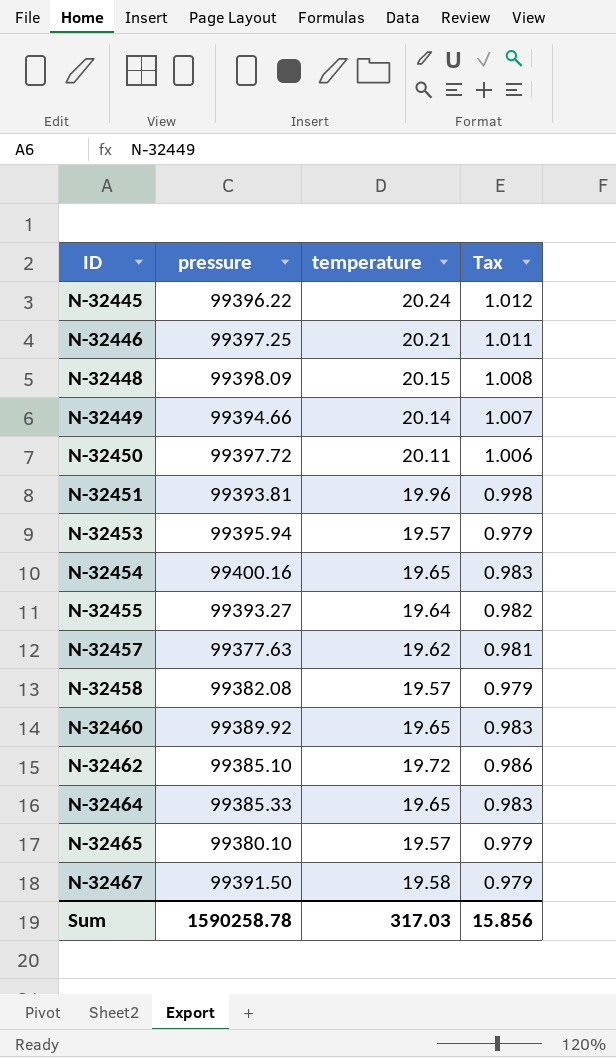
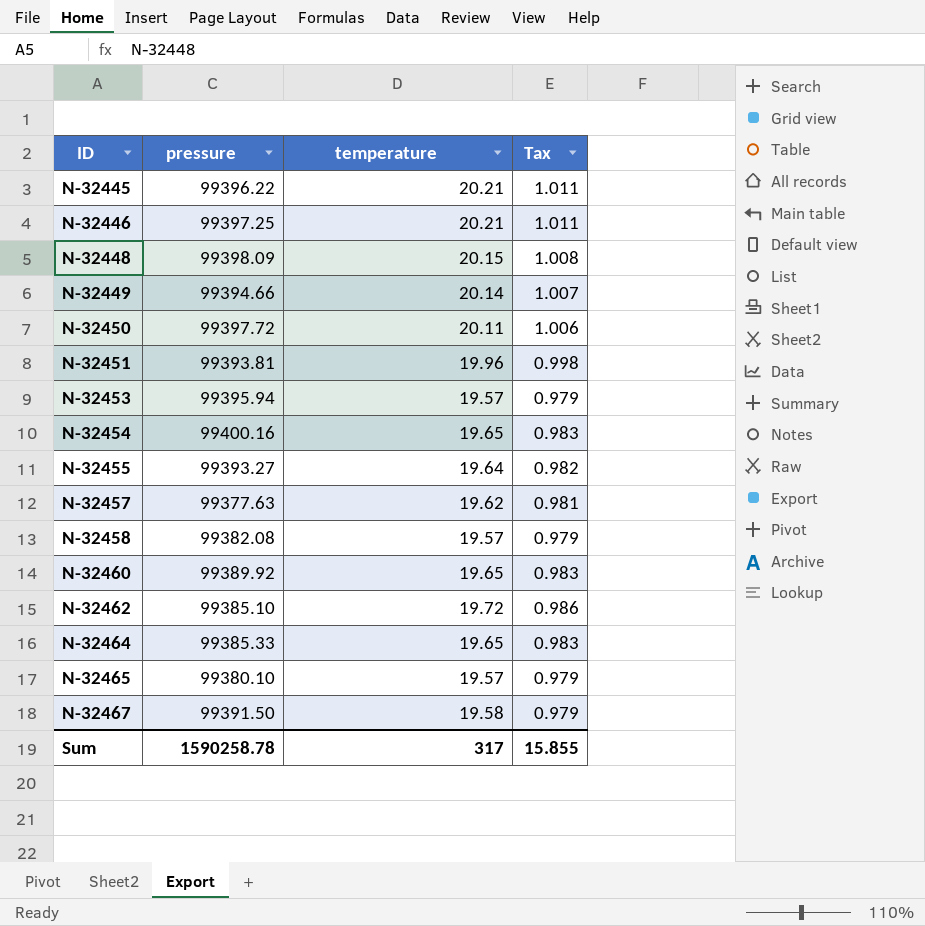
N-32445 | temperature: 20.24 -> 20.21
N-32445 | Tax: 1.012 -> 1.011
Sum | temperature: 317.03 -> 317
Sum | Tax: 15.856 -> 15.855

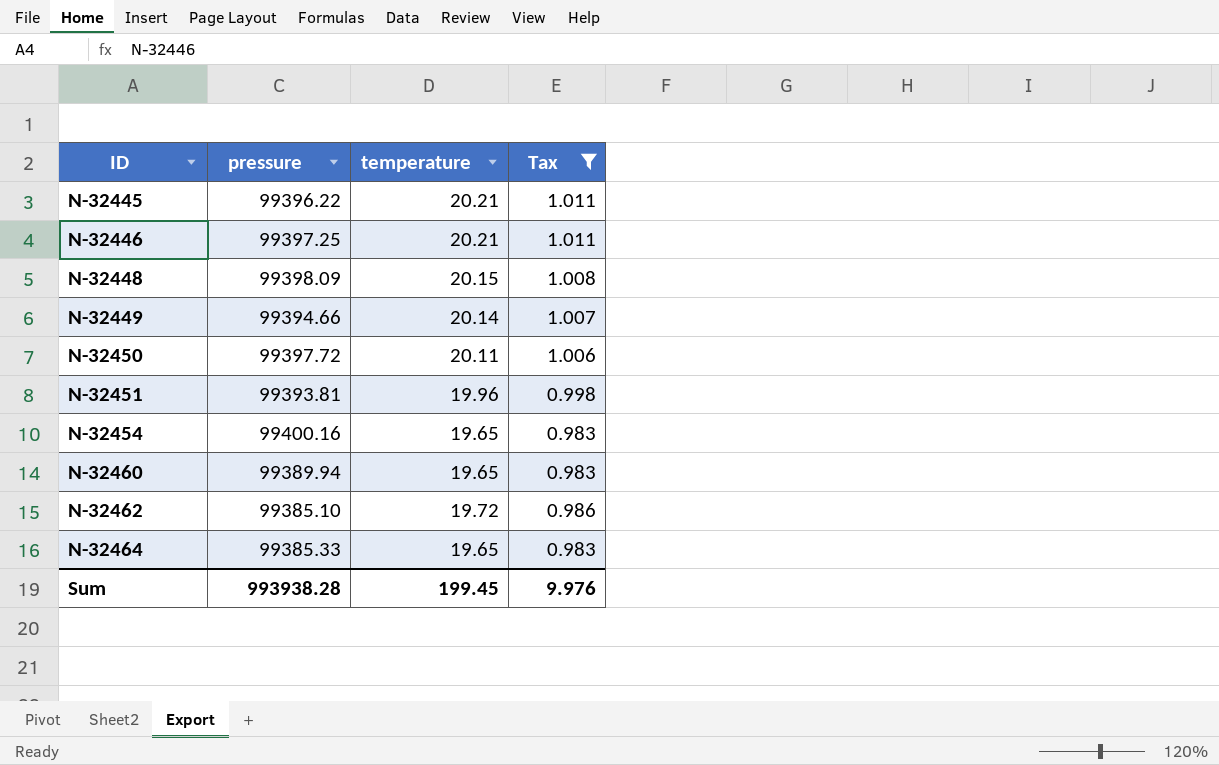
filter: none -> Tax >= 0.983
N-32460 | pressure: 99389.92 -> 99389.94
Sum | pressure: 1590258.78 -> 993938.28
Sum | temperature: 317 -> 199.45
Sum | Tax: 15.855 -> 9.976

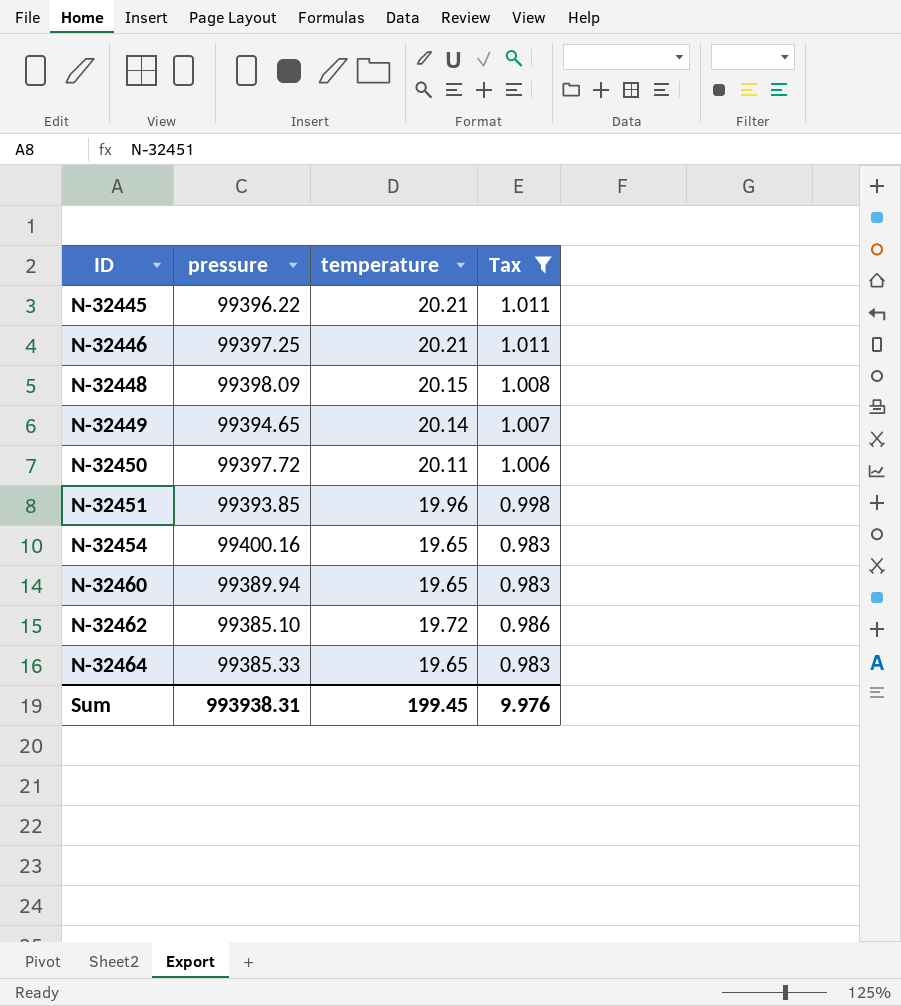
N-32449 | pressure: 99394.66 -> 99394.65
N-32451 | pressure: 99393.81 -> 99393.85
Sum | pressure: 993938.28 -> 993938.31

